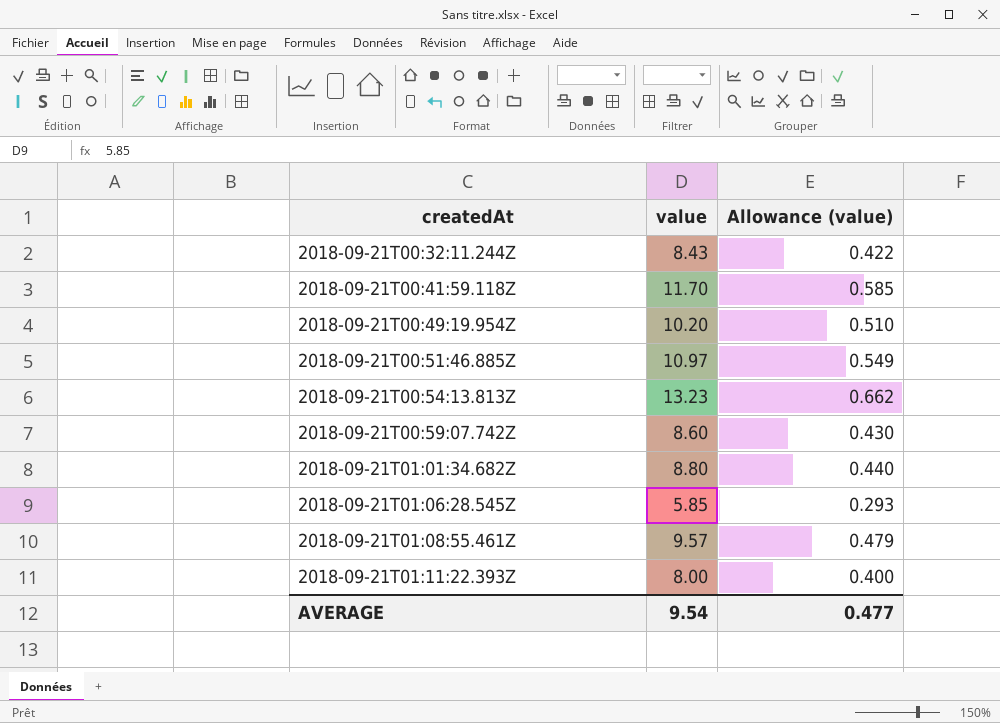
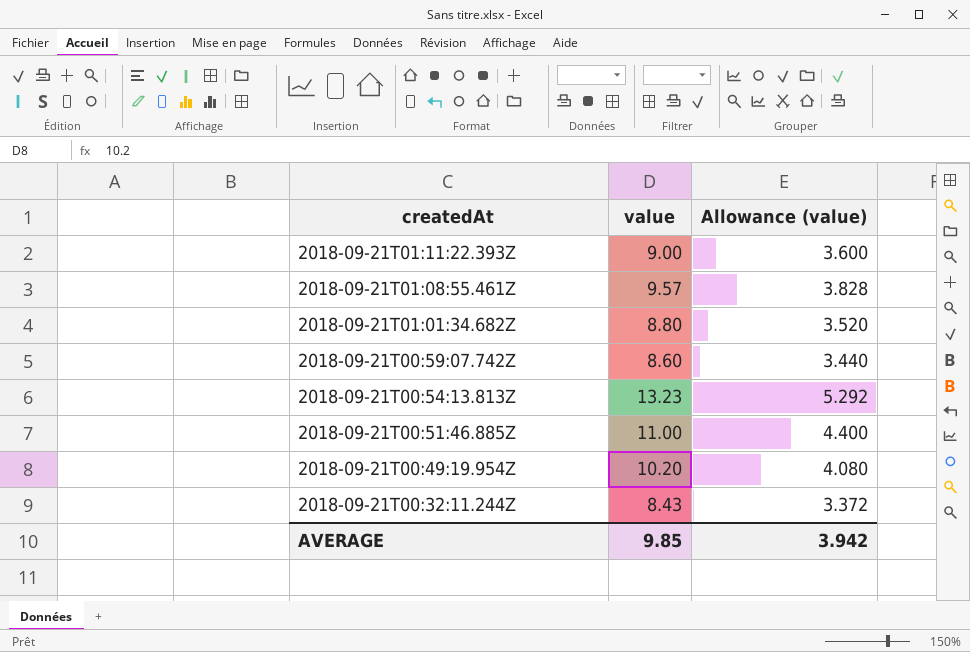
row order: createdAt ascending -> createdAt descending
column Allowance (value) | formula: [value] * 0.05 -> [value] * 0.4
row 2018-09-21T00:41:59.118Z: 11.70 | 0.585 -> none
row 2018-09-21T01:06:28.545Z: 5.85 | 0.293 -> none
2018-09-21T01:11:22.393Z | value: 8.00 -> 9.00
2018-09-21T00:51:46.885Z | value: 10.97 -> 11.00
AVERAGE | value: 9.54 -> 9.85
AVERAGE | Allowance (value): 0.477 -> 3.942

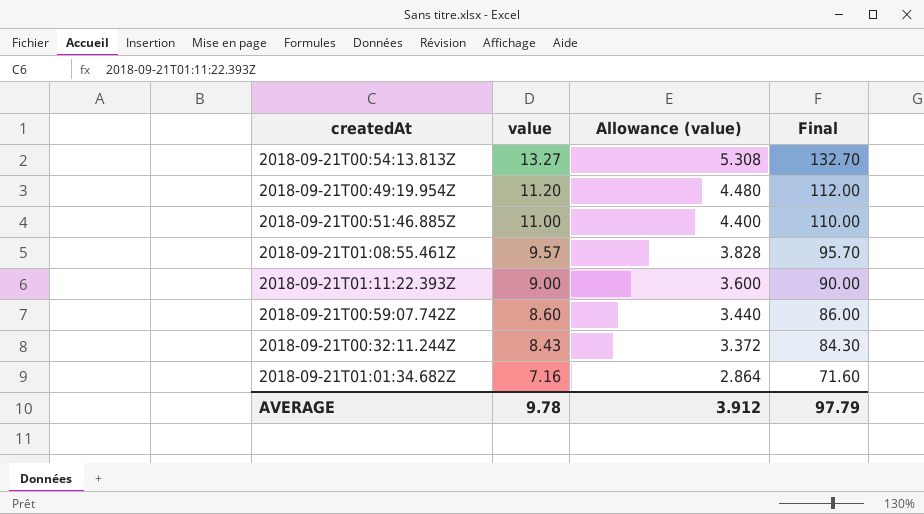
row order: createdAt descending -> value descending
column Final | formula: none -> [value] * 10
2018-09-21T00:54:13.813Z | value: 13.23 -> 13.27
2018-09-21T00:54:13.813Z | Allowance (value): 5.292 -> 5.308
2018-09-21T00:49:19.954Z | value: 10.20 -> 11.20
2018-09-21T00:49:19.954Z | Allowance (value): 4.080 -> 4.480
2018-09-21T01:01:34.682Z | value: 8.80 -> 7.16
2018-09-21T01:01:34.682Z | Allowance (value): 3.520 -> 2.864
AVERAGE | value: 9.85 -> 9.78
AVERAGE | Allowance (value): 3.942 -> 3.912

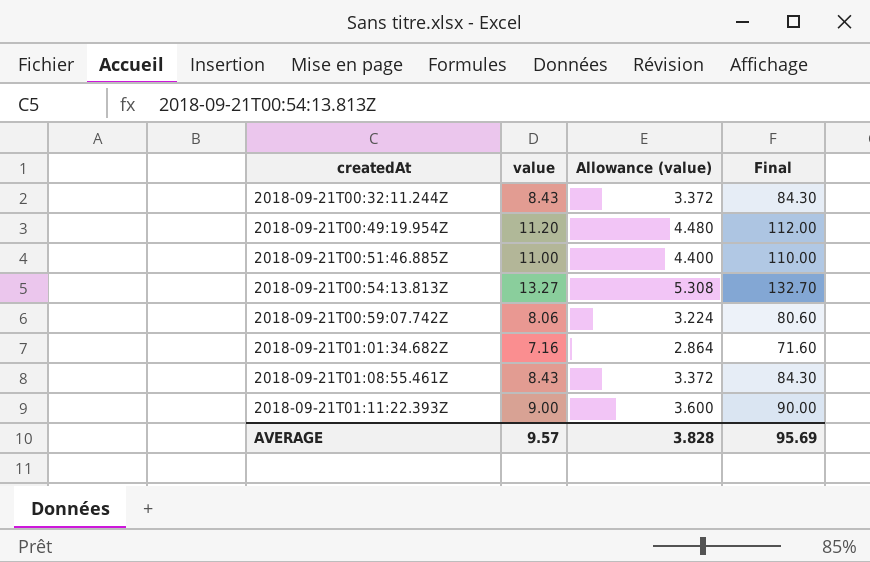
row order: value descending -> createdAt ascending
2018-09-21T00:59:07.742Z | value: 8.60 -> 8.06
2018-09-21T00:59:07.742Z | Allowance (value): 3.440 -> 3.224
2018-09-21T00:59:07.742Z | Final: 86.00 -> 80.60
2018-09-21T01:08:55.461Z | value: 9.57 -> 8.43
2018-09-21T01:08:55.461Z | Allowance (value): 3.828 -> 3.372
2018-09-21T01:08:55.461Z | Final: 95.70 -> 84.30
AVERAGE | value: 9.78 -> 9.57
AVERAGE | Allowance (value): 3.912 -> 3.828
AVERAGE | Final: 97.79 -> 95.69

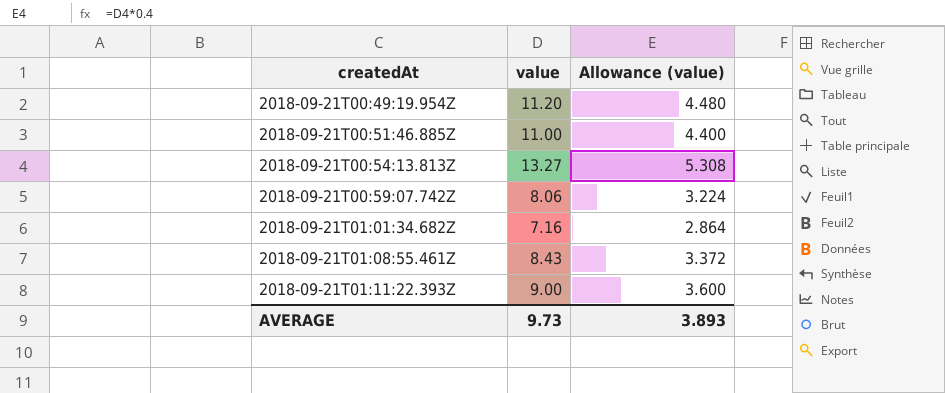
column Final | formula: [value] * 10 -> none
row 2018-09-21T00:32:11.244Z: 8.43 | 3.372 | 84.30 -> none
AVERAGE | value: 9.57 -> 9.73
AVERAGE | Allowance (value): 3.828 -> 3.893

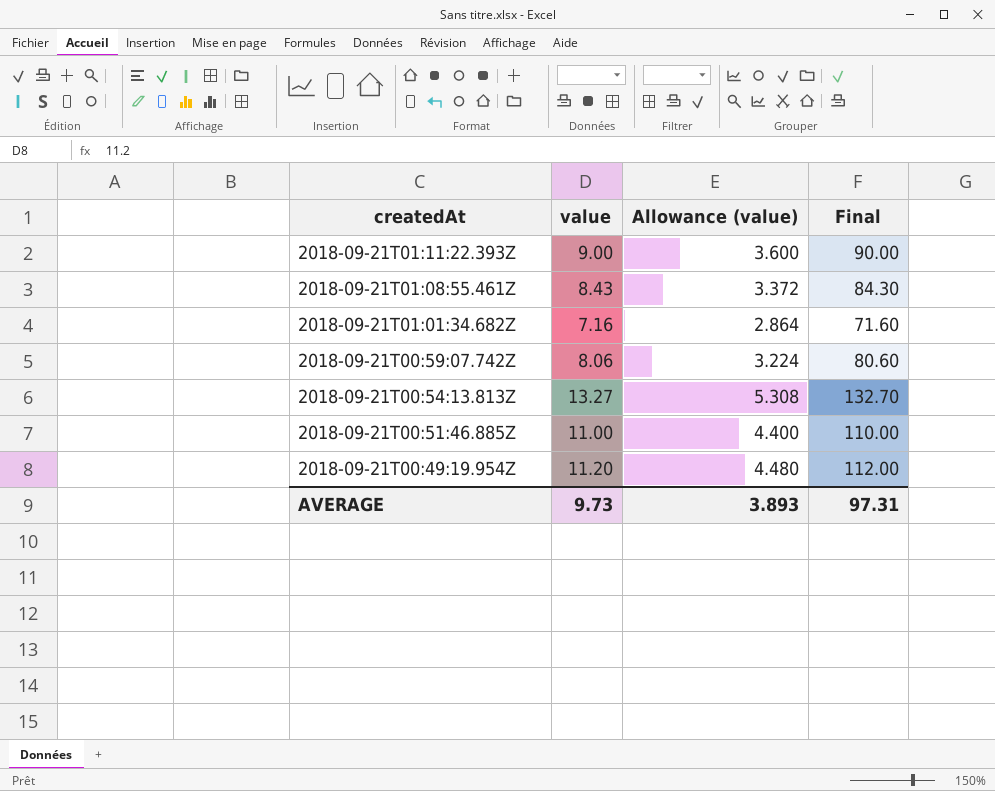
row order: createdAt ascending -> createdAt descending
column Final | formula: none -> [value] * 10

